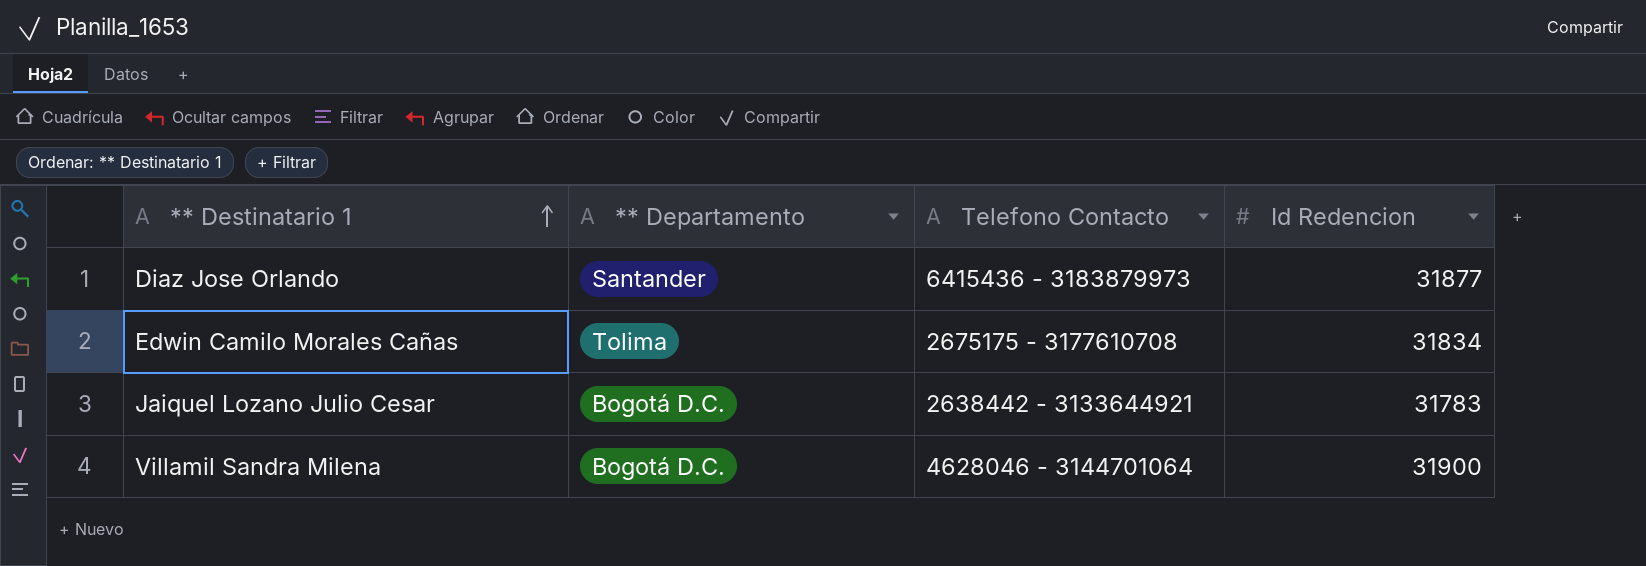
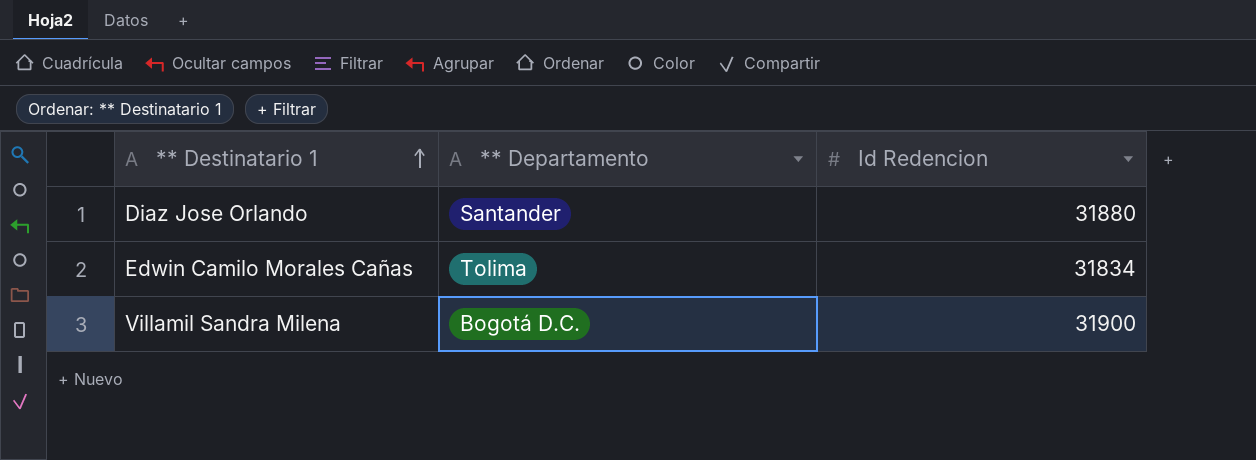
column Telefono Contacto | position: 3 -> none
row Jaiquel Lozano Julio Cesar: Bogotá D.C. | 2638442 - 3133644921 | 31783 -> none
Diaz Jose Orlando | Id Redencion: 31877 -> 31880

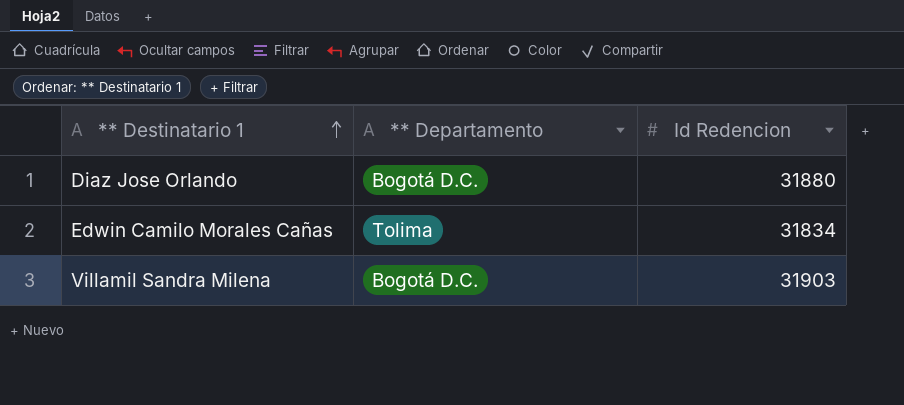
Diaz Jose Orlando | ** Departamento: Santander -> Bogotá D.C.
Villamil Sandra Milena | Id Redencion: 31900 -> 31903

